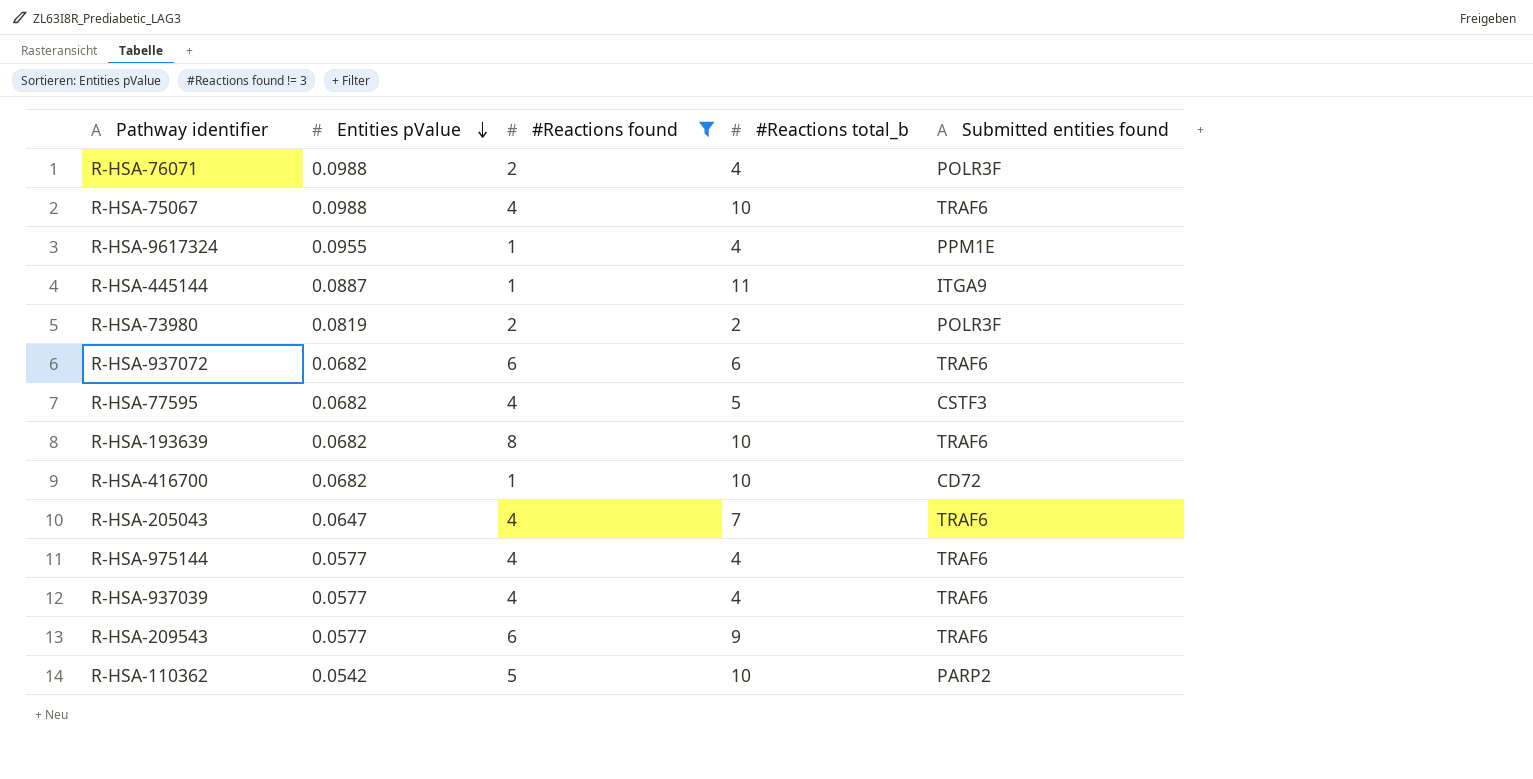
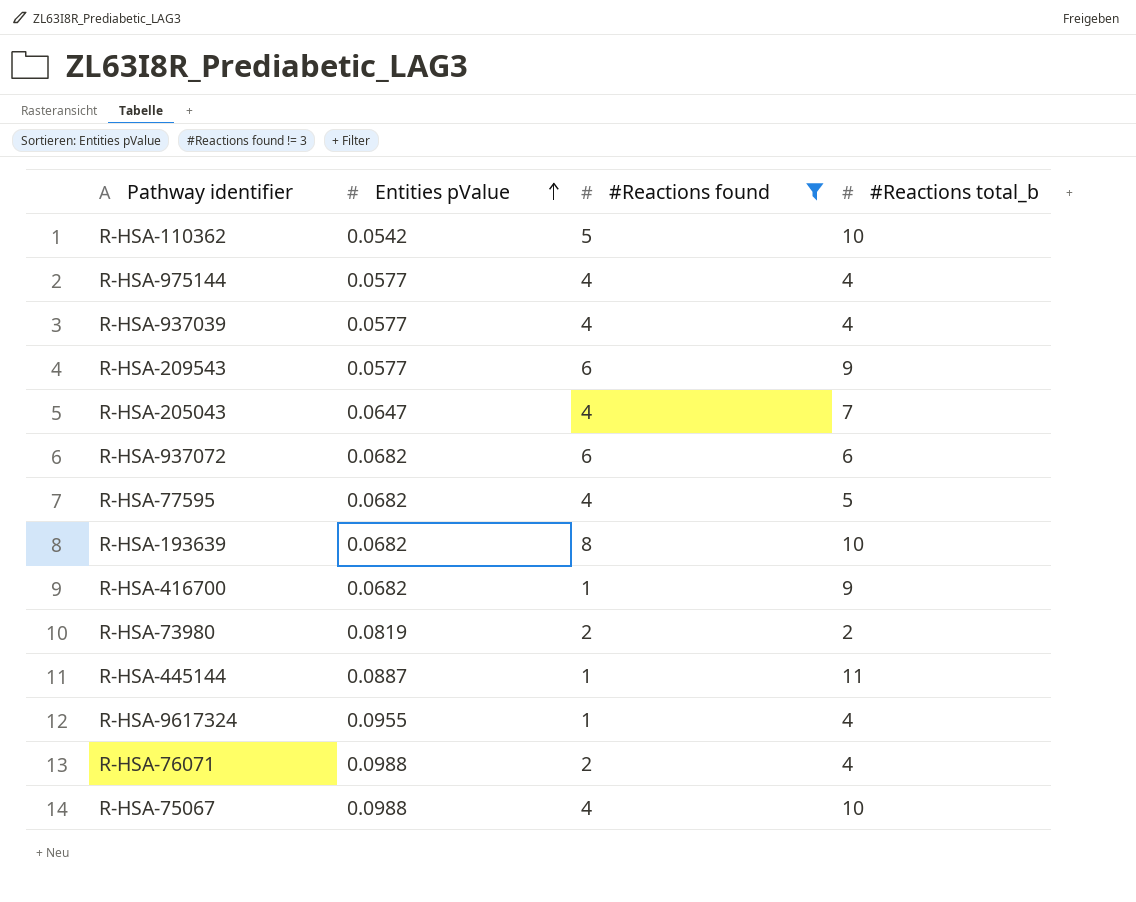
row order: Entities pValue descending -> Entities pValue ascending
column Submitted entities found | position: 5 -> none
R-HSA-416700 | #Reactions total_b: 10 -> 9

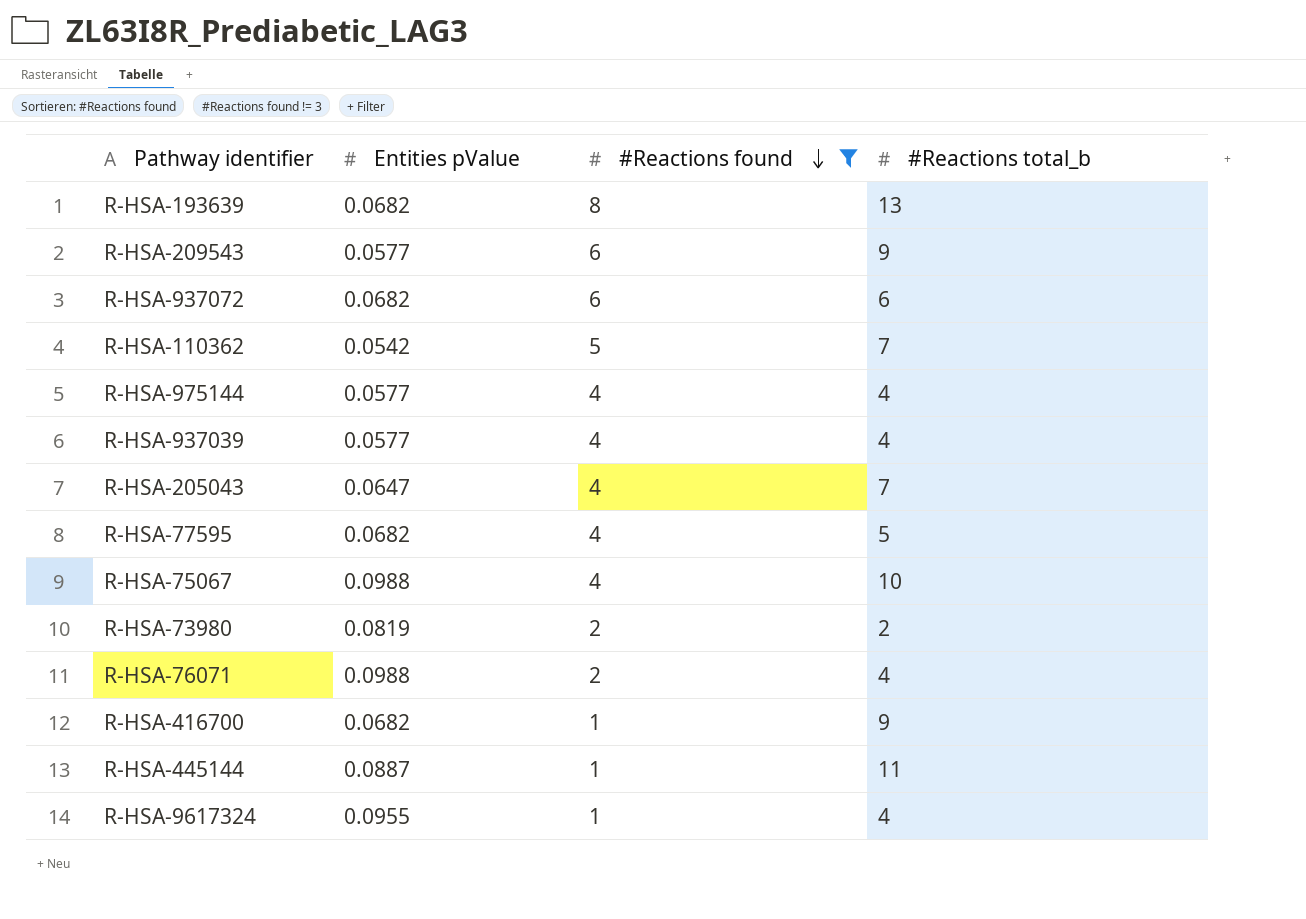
row order: Entities pValue ascending -> #Reactions found descending
R-HSA-193639 | #Reactions total_b: 10 -> 13
R-HSA-110362 | #Reactions total_b: 10 -> 7

